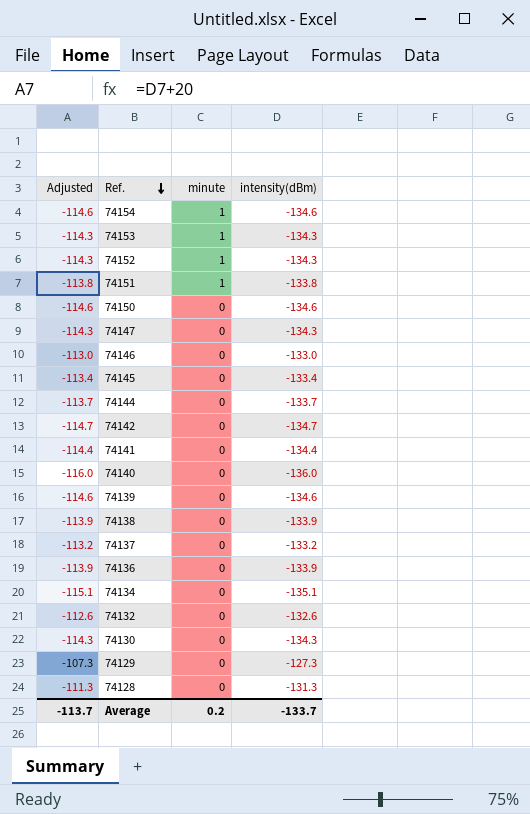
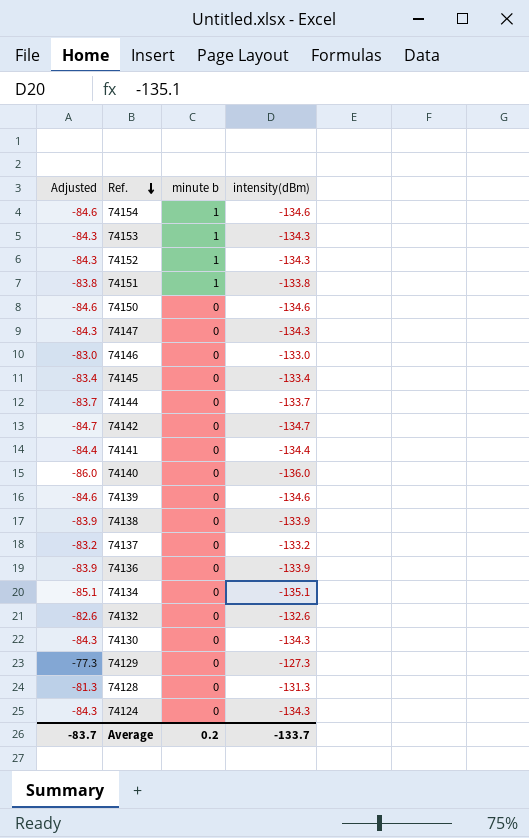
column Adjusted | formula: [intensity(dBm)] + 20 -> [intensity(dBm)] + 50
column name: minute -> minute b
row 74124: none -> -84.3 | 0 | -134.3
Average | Adjusted: -113.7 -> -83.7

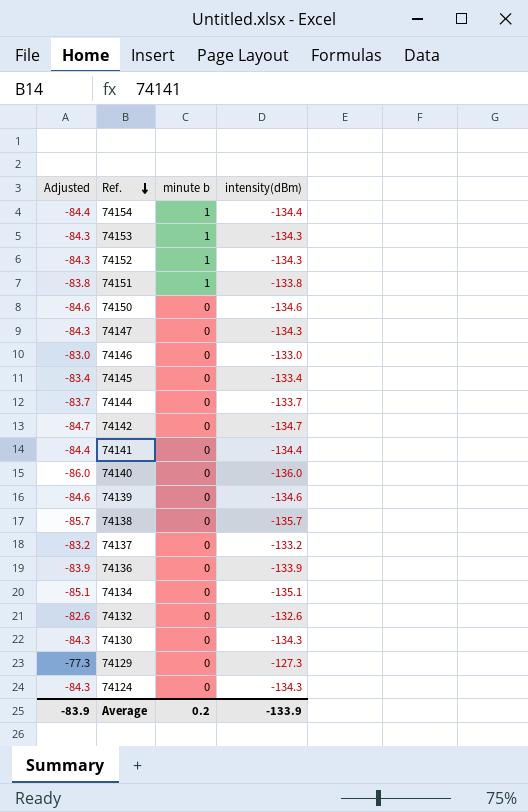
row 74128: -81.3 | 0 | -131.3 -> none
74154 | Adjusted: -84.6 -> -84.4
74154 | intensity(dBm): -134.6 -> -134.4
74138 | Adjusted: -83.9 -> -85.7
74138 | intensity(dBm): -133.9 -> -135.7
Average | Adjusted: -83.7 -> -83.9
Average | intensity(dBm): -133.7 -> -133.9

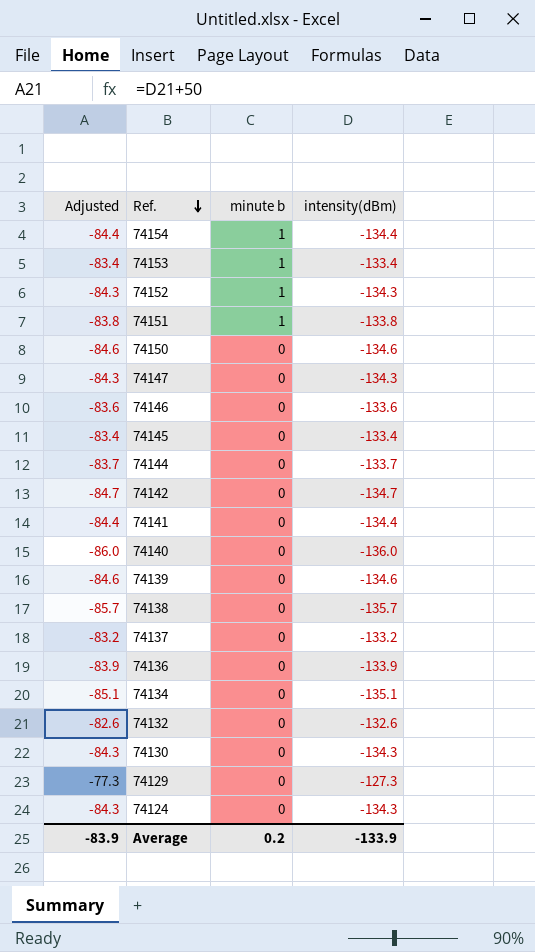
74153 | Adjusted: -84.3 -> -83.4
74153 | intensity(dBm): -134.3 -> -133.4
74146 | Adjusted: -83.0 -> -83.6
74146 | intensity(dBm): -133.0 -> -133.6

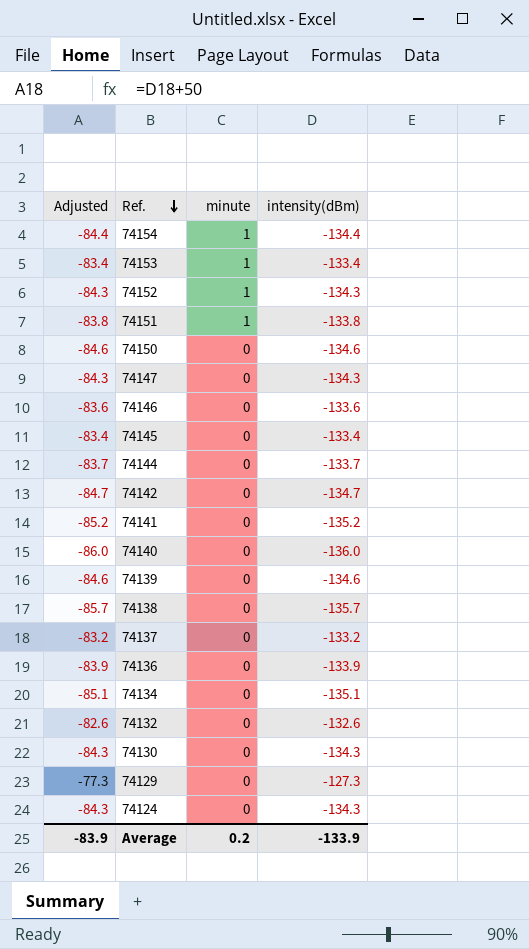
column name: minute b -> minute
74141 | Adjusted: -84.4 -> -85.2
74141 | intensity(dBm): -134.4 -> -135.2

